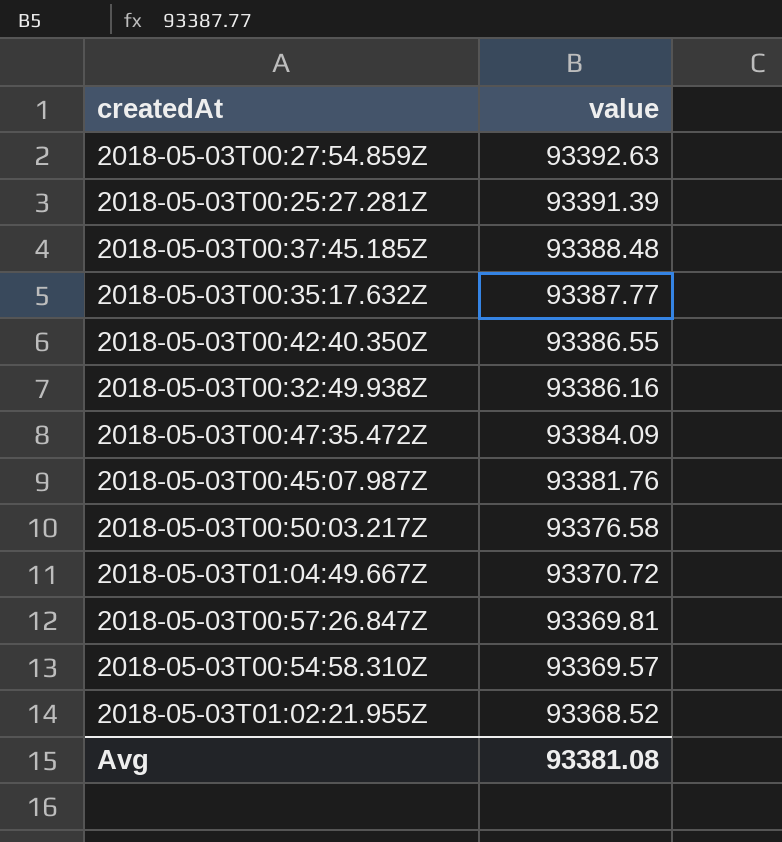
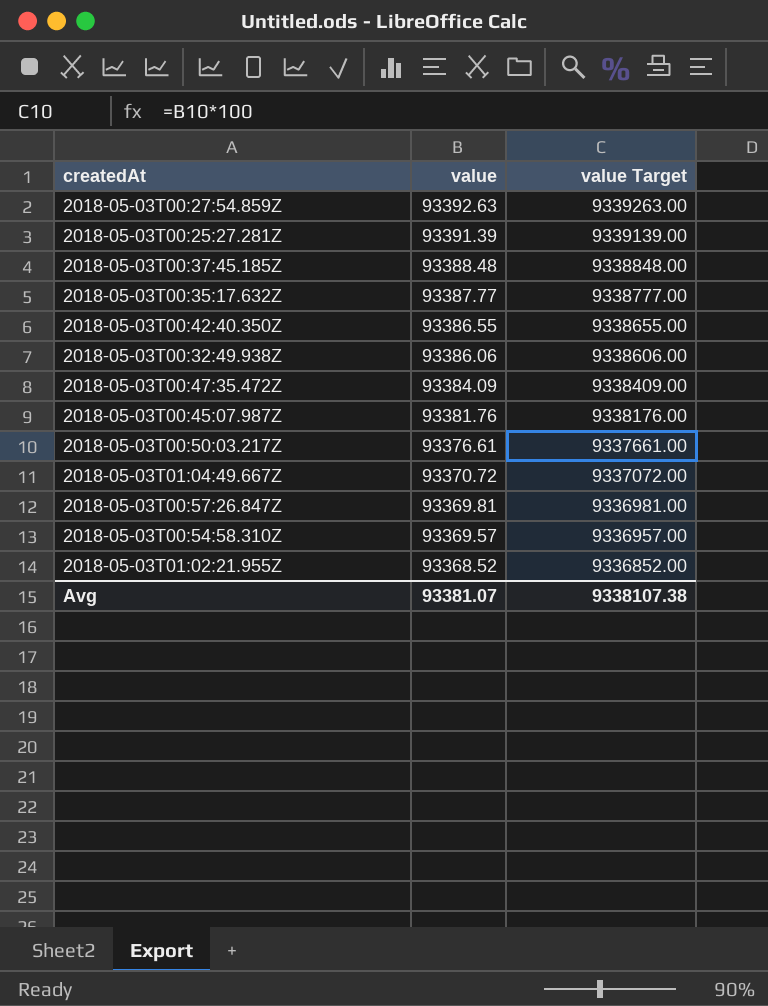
column value Target | formula: none -> [value] * 100
2018-05-03T00:32:49.938Z | value: 93386.16 -> 93386.06
2018-05-03T00:50:03.217Z | value: 93376.58 -> 93376.61
Avg | value: 93381.08 -> 93381.07

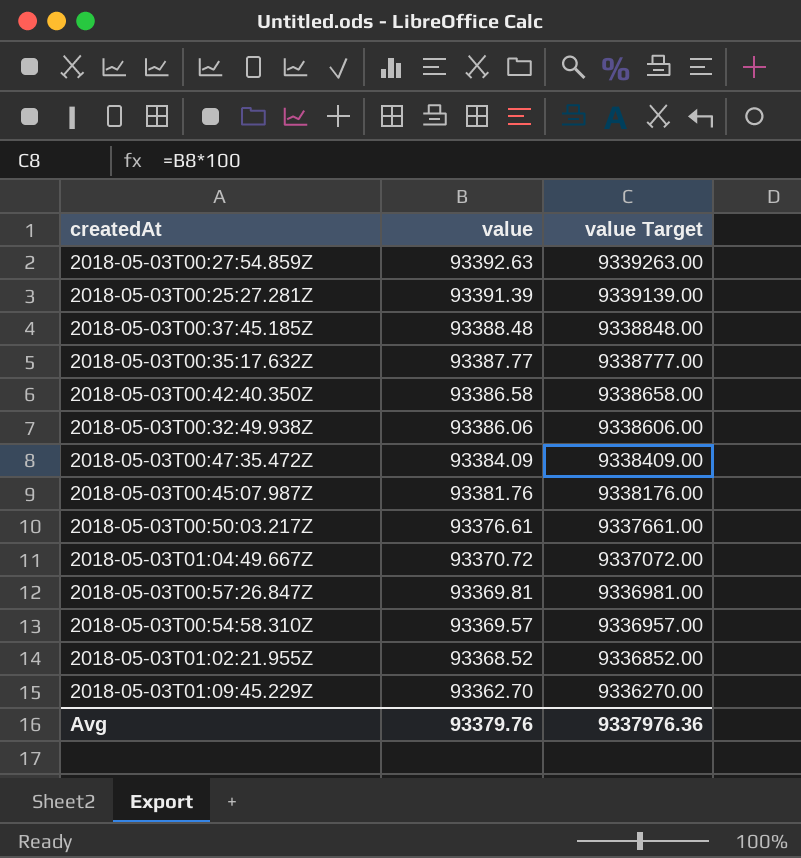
2018-05-03T00:42:40.350Z | value: 93386.55 -> 93386.58
2018-05-03T00:42:40.350Z | value Target: 9338655.00 -> 9338658.00
row 2018-05-03T01:09:45.229Z: none -> 93362.70 | 9336270.00
Avg | value: 93381.07 -> 93379.76
Avg | value Target: 9338107.38 -> 9337976.36

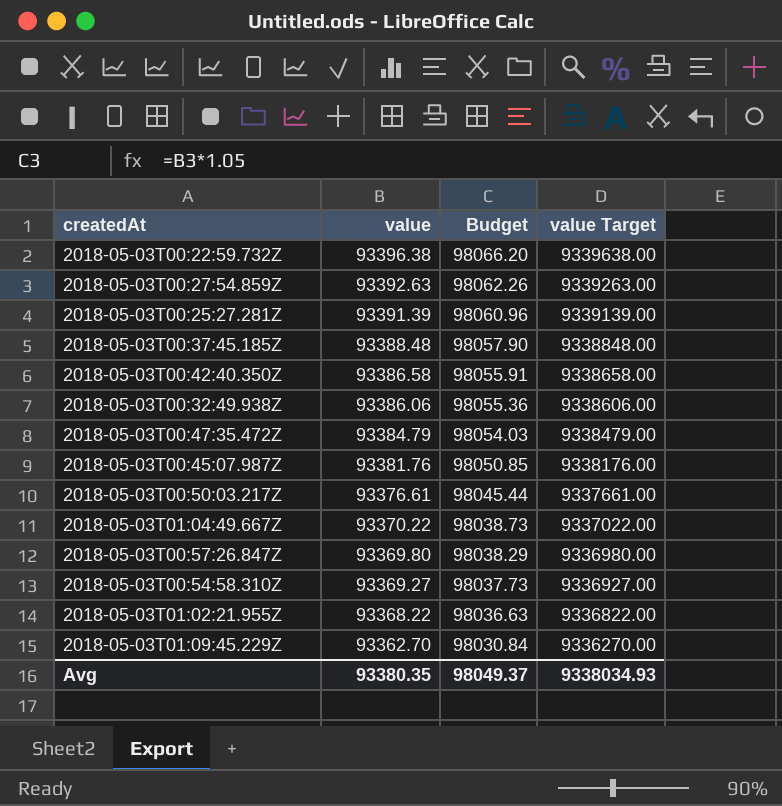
column Budget | formula: none -> [value] * 1.05
row 2018-05-03T00:35:17.632Z: 93387.77 | 9338777.00 -> none
row 2018-05-03T00:22:59.732Z: none -> 93396.38 | 98066.20 | 9339638.00
2018-05-03T00:47:35.472Z | value: 93384.09 -> 93384.79
2018-05-03T00:47:35.472Z | value Target: 9338409.00 -> 9338479.00
2018-05-03T01:04:49.667Z | value: 93370.72 -> 93370.22
2018-05-03T01:04:49.667Z | value Target: 9337072.00 -> 9337022.00
2018-05-03T00:57:26.847Z | value: 93369.81 -> 93369.80
2018-05-03T00:57:26.847Z | value Target: 9336981.00 -> 9336980.00
2018-05-03T00:54:58.310Z | value: 93369.57 -> 93369.27
2018-05-03T00:54:58.310Z | value Target: 9336957.00 -> 9336927.00
2018-05-03T01:02:21.955Z | value: 93368.52 -> 93368.22
2018-05-03T01:02:21.955Z | value Target: 9336852.00 -> 9336822.00
Avg | value: 93379.76 -> 93380.35
Avg | value Target: 9337976.36 -> 9338034.93

